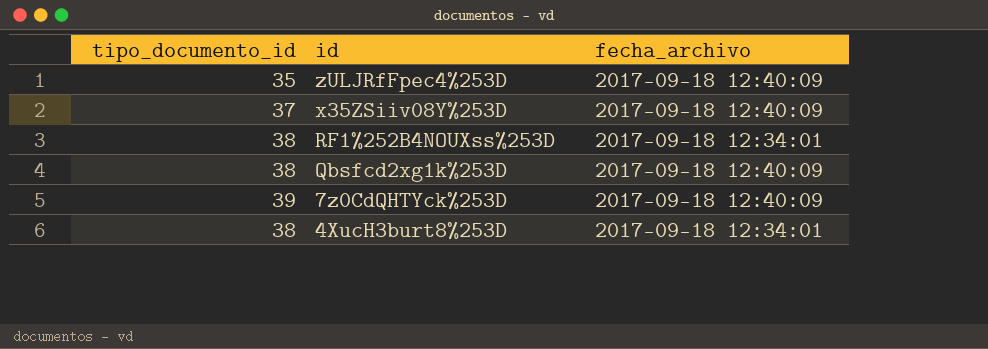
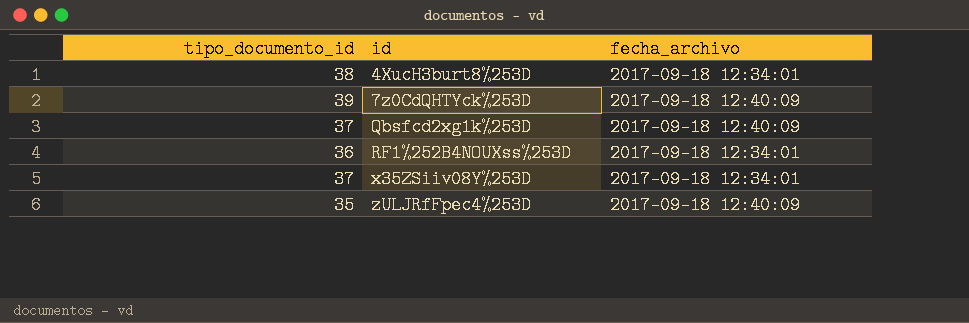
row order: id descending -> id ascending
Qbsfcd2xg1k%253D | tipo_documento_id: 38 -> 37
RF1%252B4NOUXss%253D | tipo_documento_id: 38 -> 36
x35ZSiiv08Y%253D | fecha_archivo: 2017-09-18 12:40:09 -> 2017-09-18 12:34:01

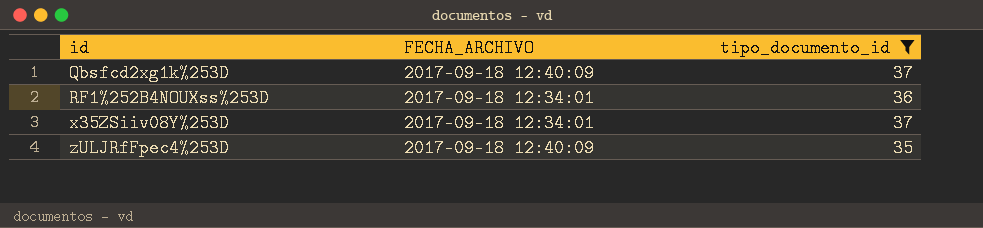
filter: none -> tipo_documento_id <= 37
column name: fecha_archivo -> FECHA_ARCHIVO
column tipo_documento_id | position: 1 -> 3

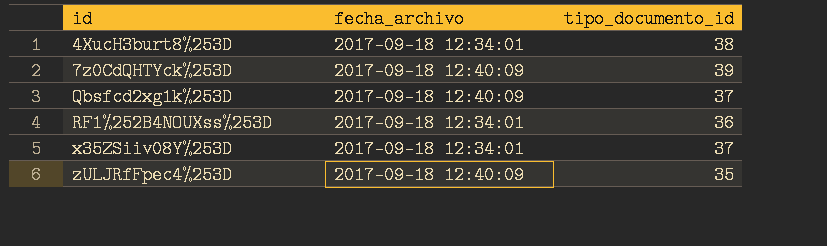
filter: tipo_documento_id <= 37 -> none
column name: FECHA_ARCHIVO -> fecha_archivo

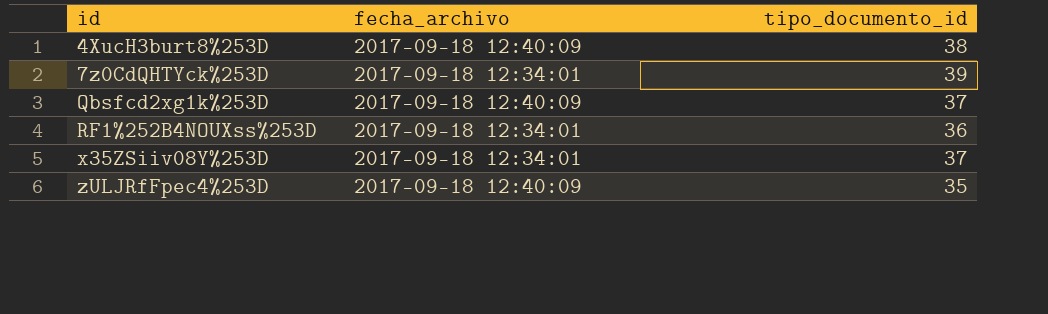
4XucH3burt8%253D | fecha_archivo: 2017-09-18 12:34:01 -> 2017-09-18 12:40:09
7z0CdQHTYck%253D | fecha_archivo: 2017-09-18 12:40:09 -> 2017-09-18 12:34:01

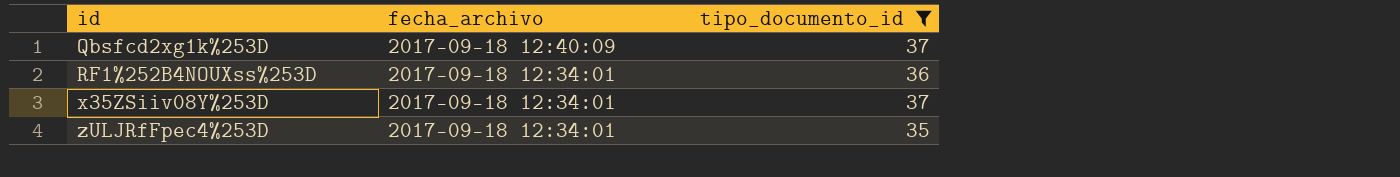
filter: none -> tipo_documento_id <= 37
zULJRfFpec4%253D | fecha_archivo: 2017-09-18 12:40:09 -> 2017-09-18 12:34:01

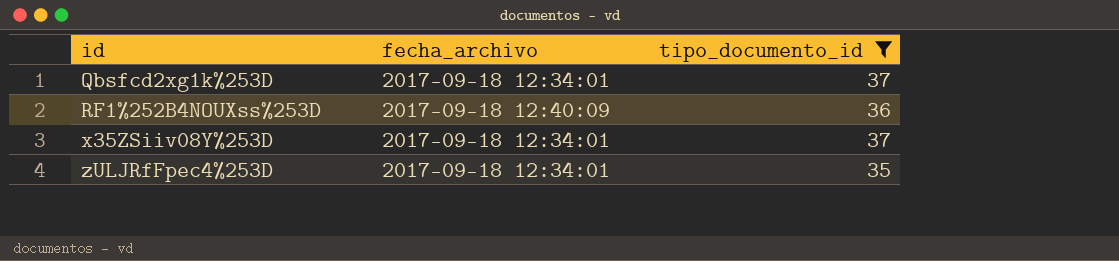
Qbsfcd2xg1k%253D | fecha_archivo: 2017-09-18 12:40:09 -> 2017-09-18 12:34:01
RF1%252B4NOUXss%253D | fecha_archivo: 2017-09-18 12:34:01 -> 2017-09-18 12:40:09

